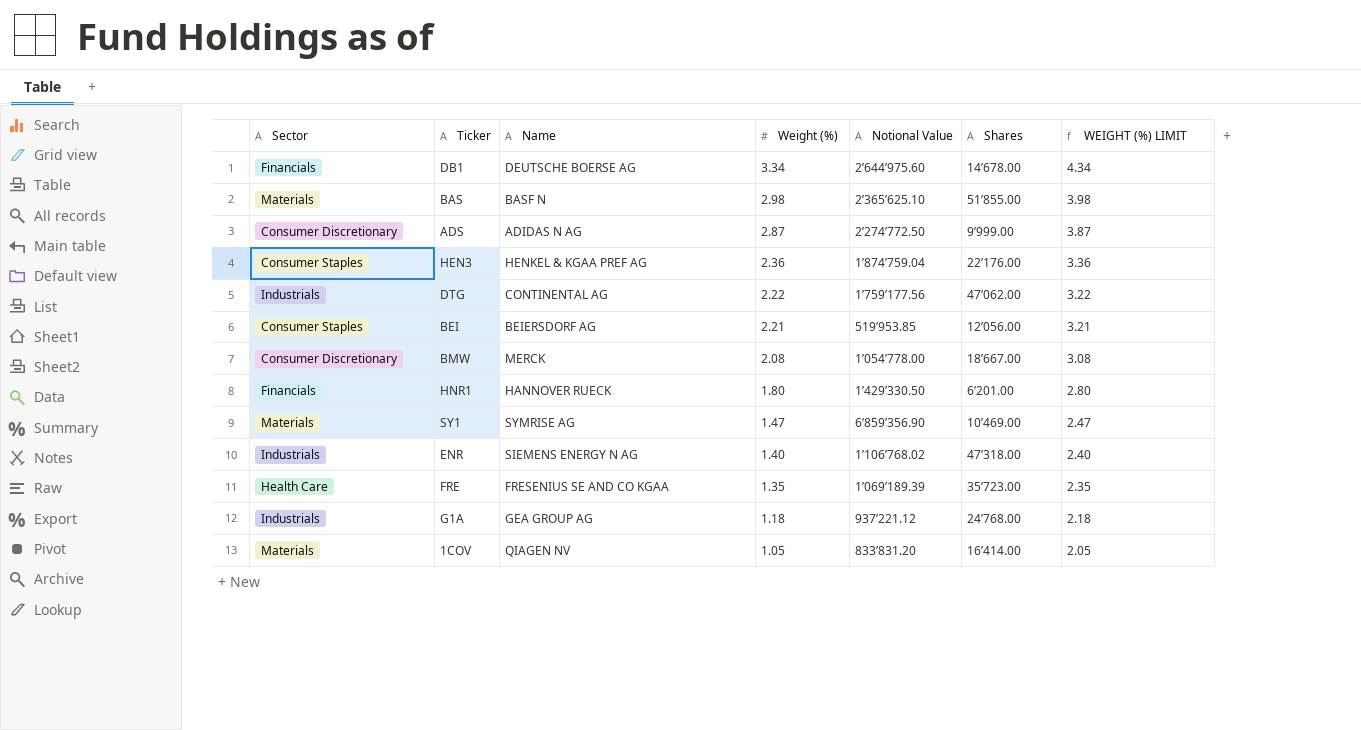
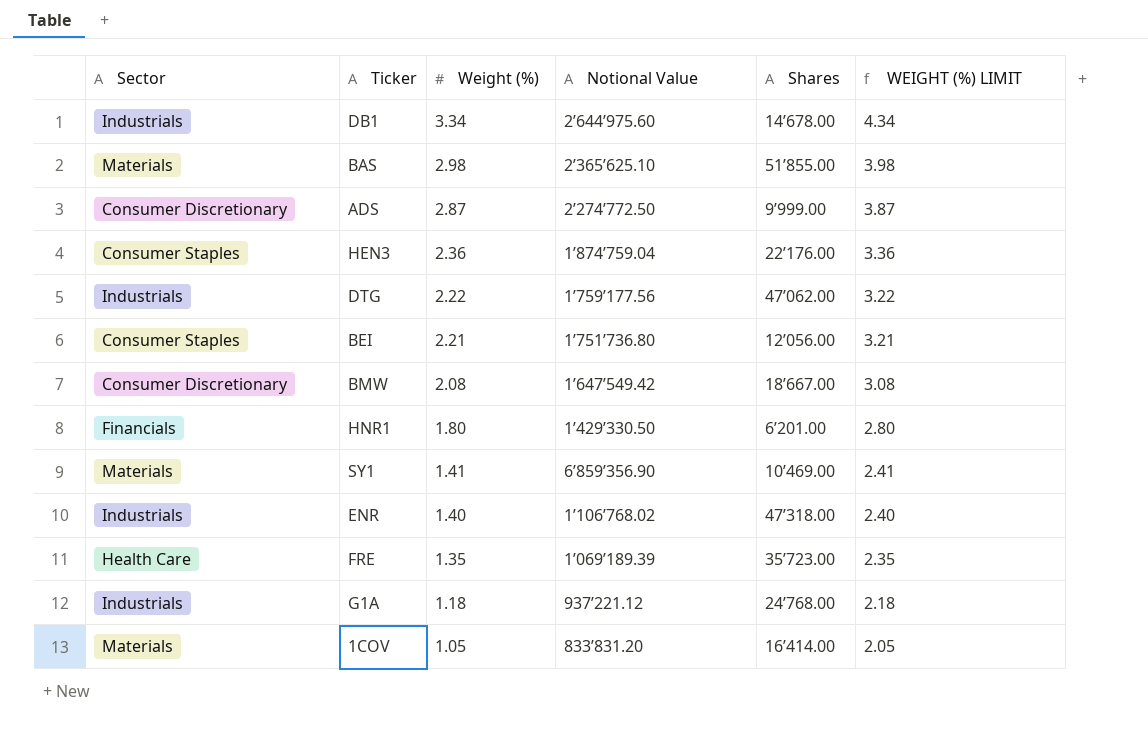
column Name | position: 3 -> none
DB1 | Sector: Financials -> Industrials
BEI | Notional Value: 519’953.85 -> 1’751’736.80
BMW | Notional Value: 1’054’778.00 -> 1’647’549.42
SY1 | Weight (%): 1.47 -> 1.41
SY1 | WEIGHT (%) LIMIT: 2.47 -> 2.41

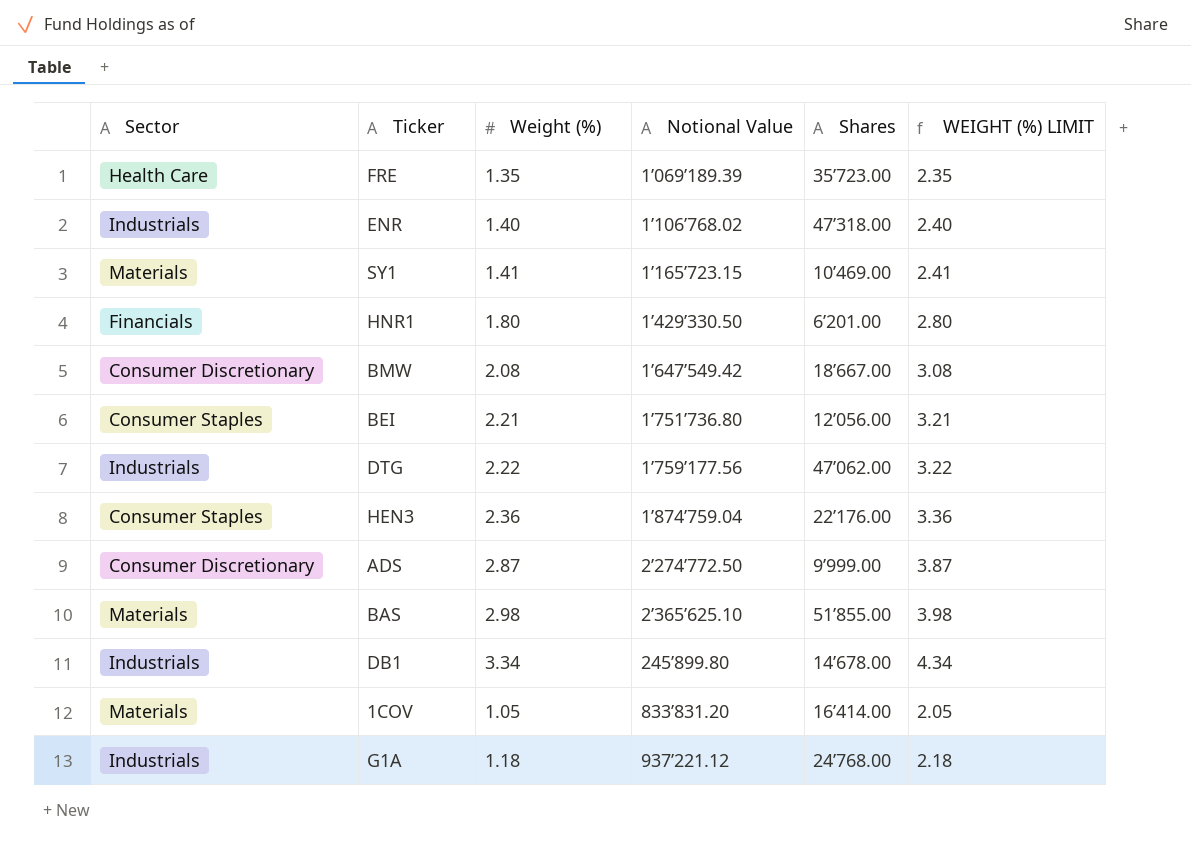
row order: Weight (%) descending -> Notional Value ascending
SY1 | Notional Value: 6’859’356.90 -> 1’165’723.15
DB1 | Notional Value: 2’644’975.60 -> 245’899.80

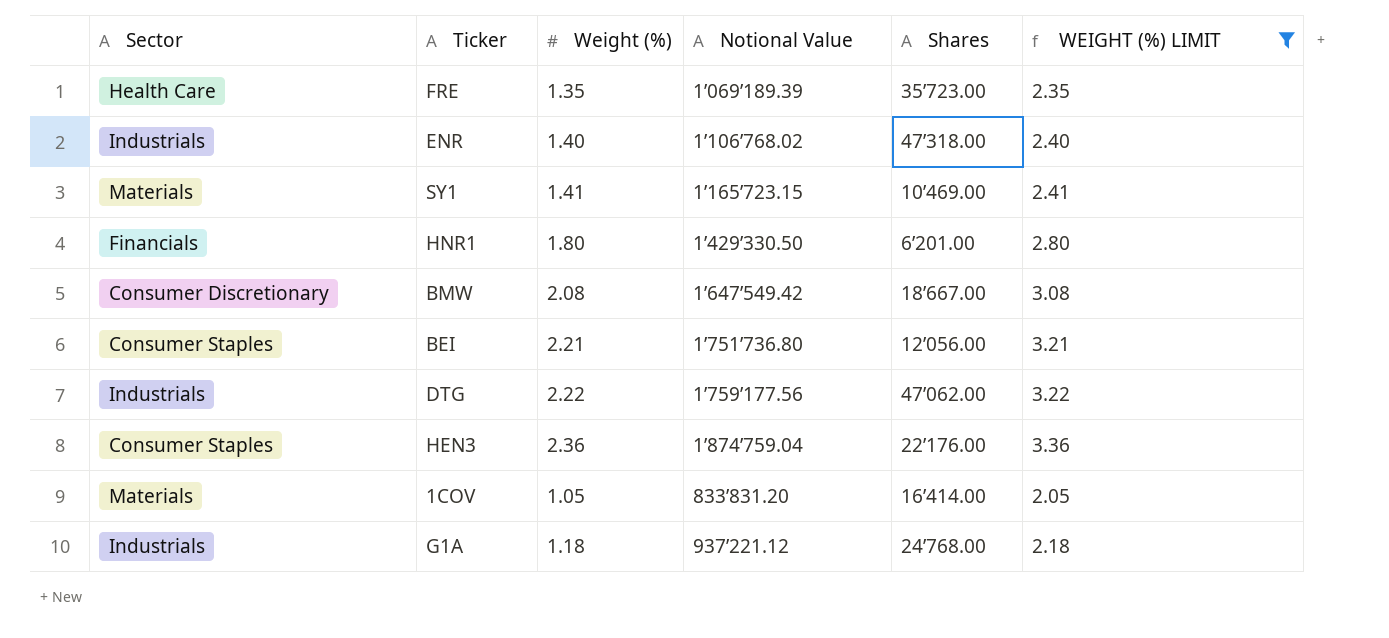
filter: none -> WEIGHT (%) LIMIT <= 3.36

